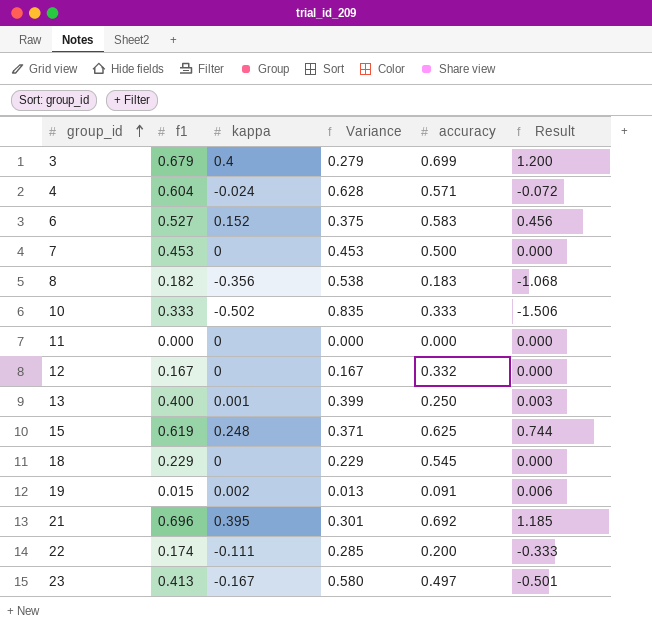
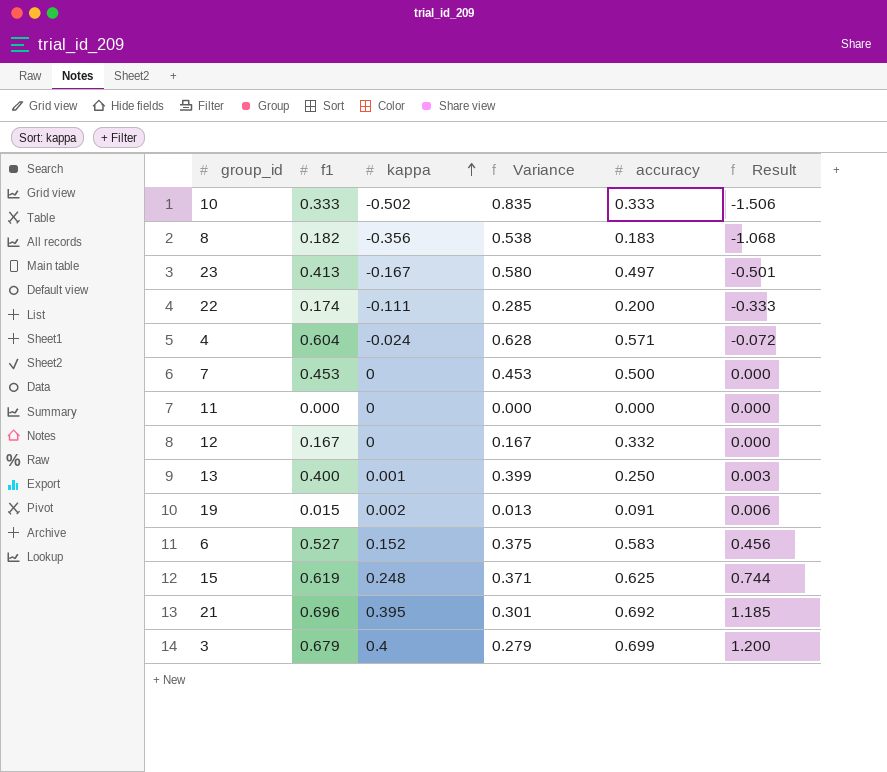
row order: group_id ascending -> kappa ascending
row 18: 0.229 | 0 | 0.229 | 0.545 | 0.000 -> none

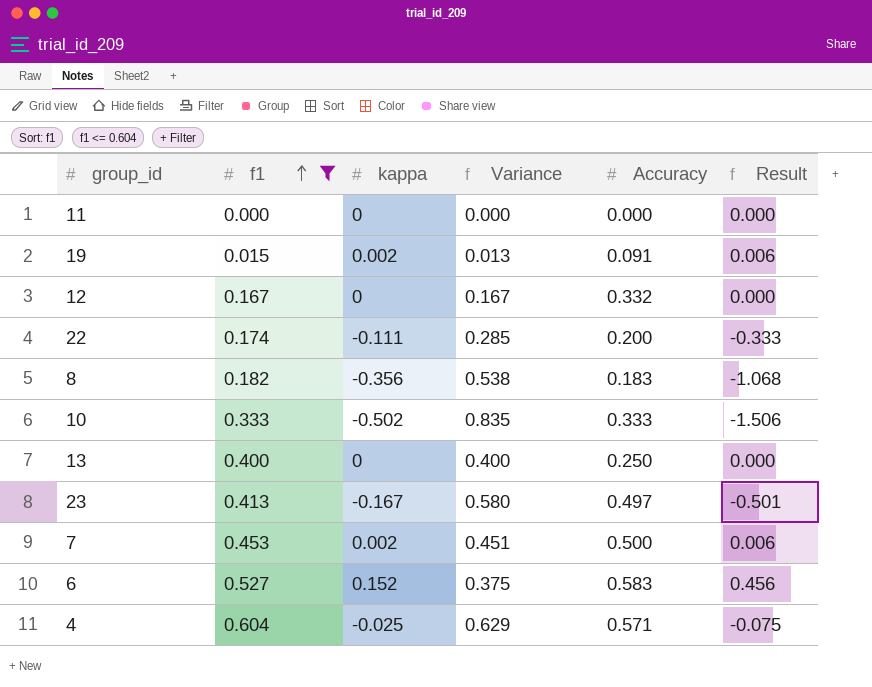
filter: none -> f1 <= 0.604
row order: kappa ascending -> f1 ascending
column name: accuracy -> Accuracy
13 | kappa: 0.001 -> 0
13 | Variance: 0.399 -> 0.400
13 | Result: 0.003 -> 0.000
7 | kappa: 0 -> 0.002
7 | Variance: 0.453 -> 0.451
7 | Result: 0.000 -> 0.006
4 | kappa: -0.024 -> -0.025
4 | Variance: 0.628 -> 0.629
4 | Result: -0.072 -> -0.075

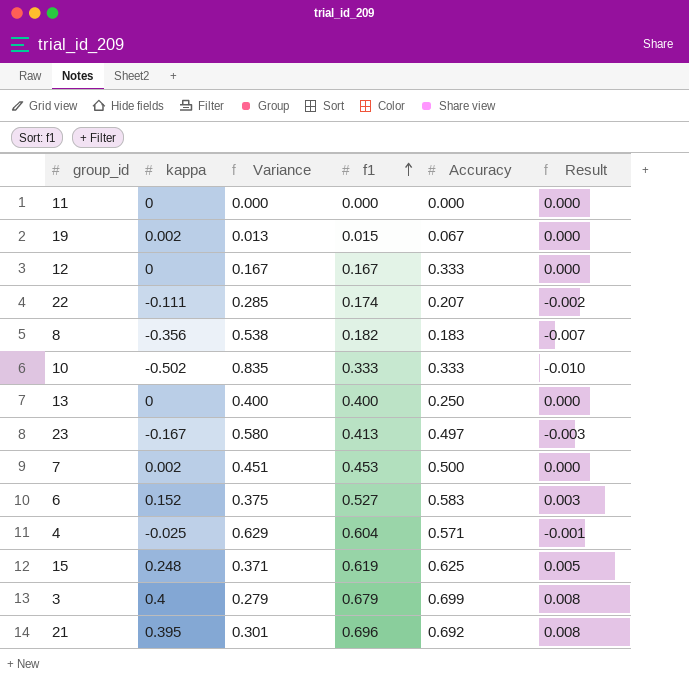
filter: f1 <= 0.604 -> none
column f1 | position: 2 -> 4
column Result | formula: [kappa] * 3 -> [kappa] * 0.02
19 | Accuracy: 0.091 -> 0.067
12 | Accuracy: 0.332 -> 0.333
22 | Accuracy: 0.200 -> 0.207

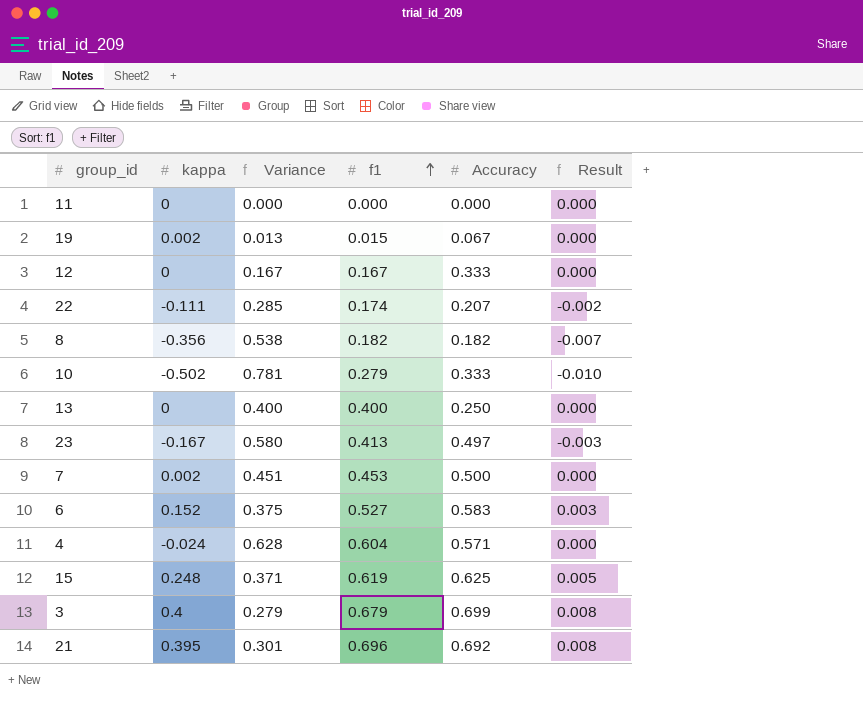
8 | Accuracy: 0.183 -> 0.182
10 | Variance: 0.835 -> 0.781
10 | f1: 0.333 -> 0.279
4 | kappa: -0.025 -> -0.024
4 | Variance: 0.629 -> 0.628
4 | Result: -0.001 -> 0.000

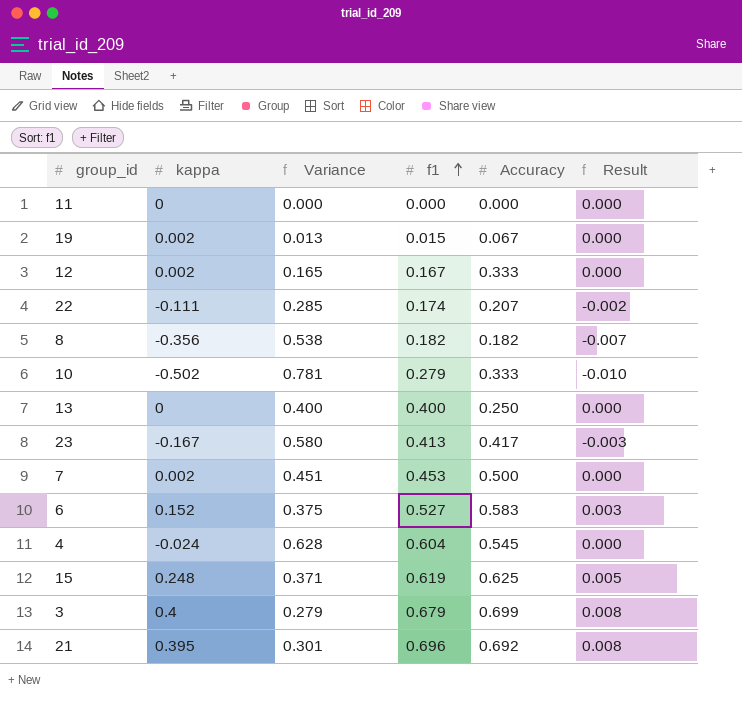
12 | kappa: 0 -> 0.002
12 | Variance: 0.167 -> 0.165
23 | Accuracy: 0.497 -> 0.417
4 | Accuracy: 0.571 -> 0.545

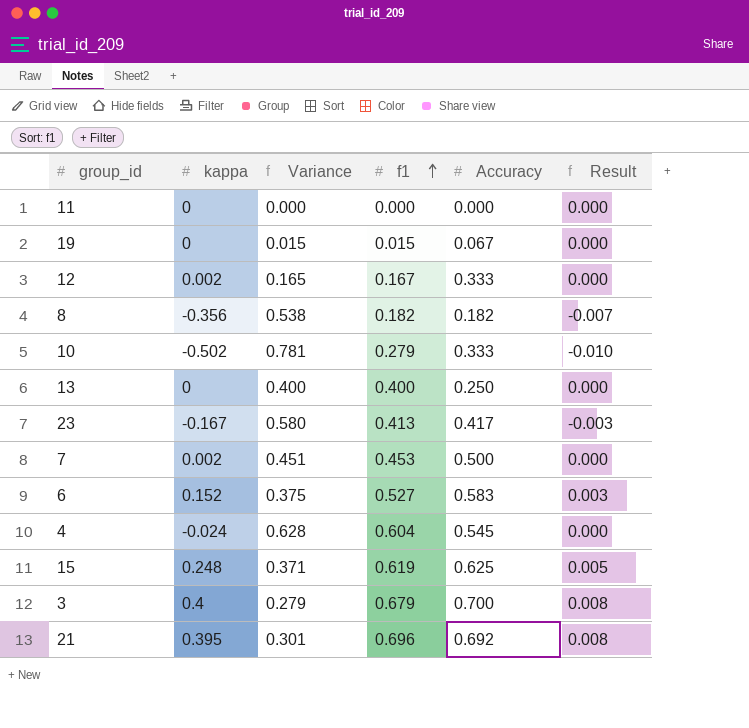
row 22: -0.111 | 0.285 | 0.174 | 0.207 | -0.002 -> none
19 | kappa: 0.002 -> 0
19 | Variance: 0.013 -> 0.015
3 | Accuracy: 0.699 -> 0.700

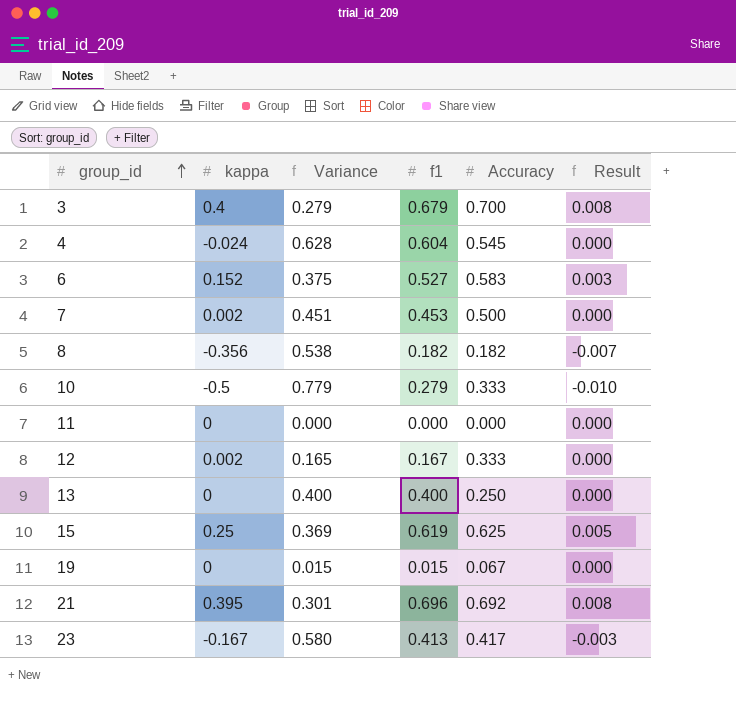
row order: f1 ascending -> group_id ascending
10 | kappa: -0.502 -> -0.5
10 | Variance: 0.781 -> 0.779
15 | kappa: 0.248 -> 0.25
15 | Variance: 0.371 -> 0.369

